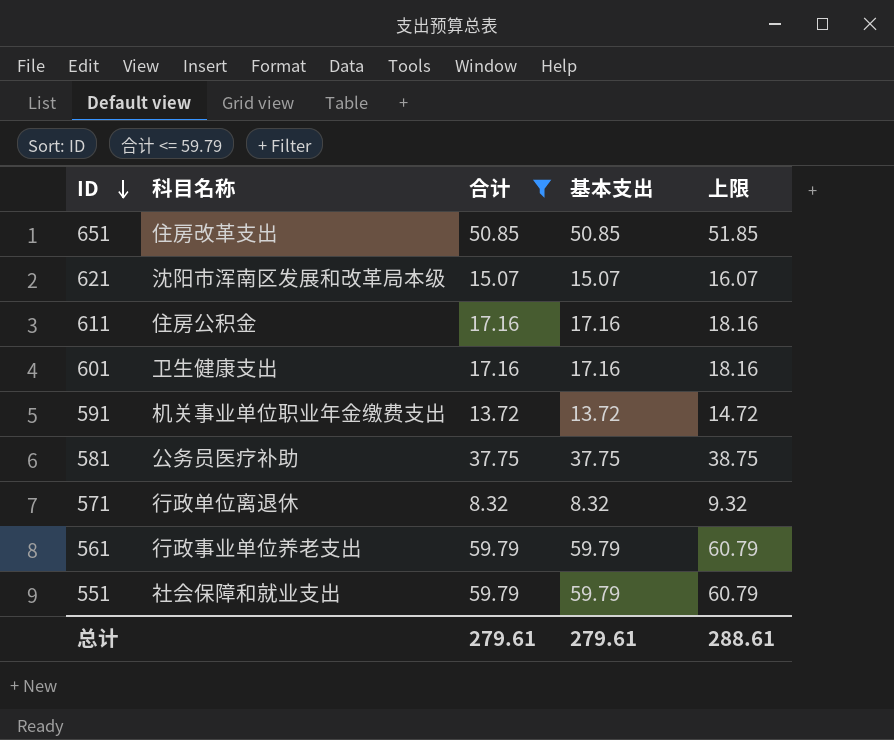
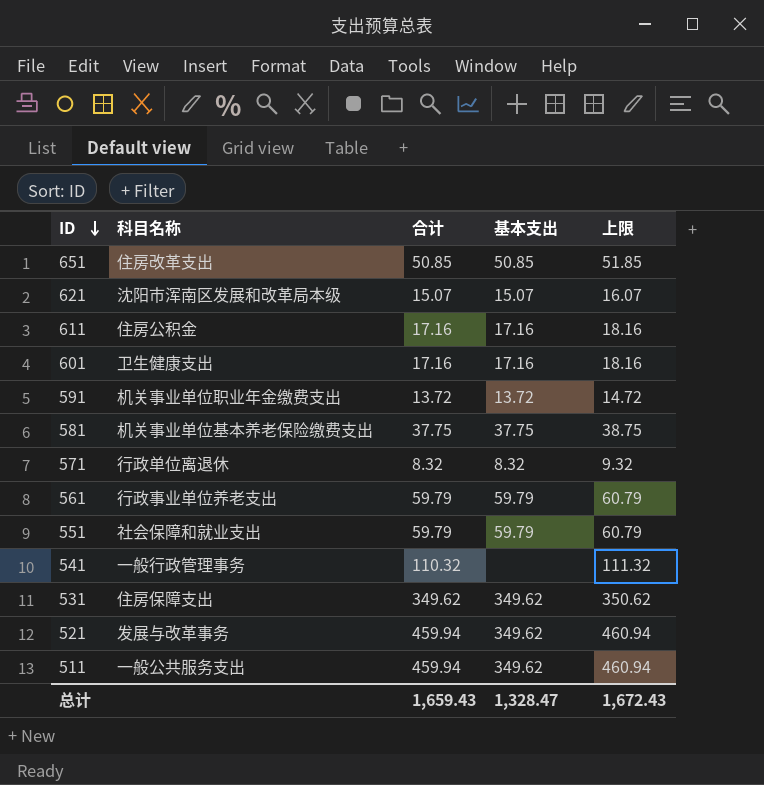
filter: 合计 <= 59.79 -> none
581 | 科目名称: 公务员医疗补助 -> 机关事业单位基本养老保险缴费支出
总计 | 合计: 279.61 -> 1,659.43
总计 | 基本支出: 279.61 -> 1,328.47
总计 | 上限: 288.61 -> 1,672.43

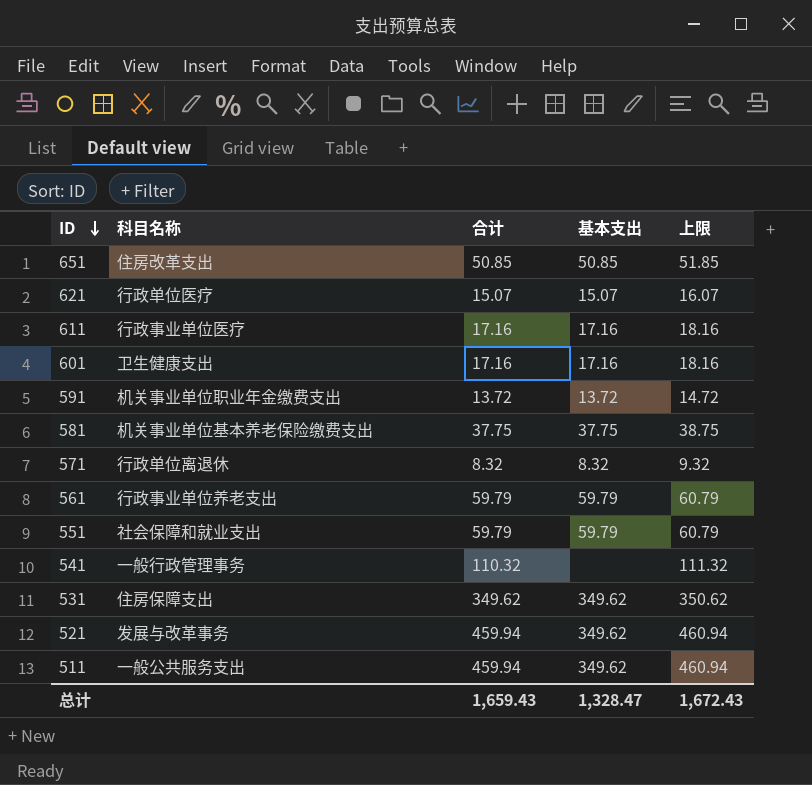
621 | 科目名称: 沈阳市浑南区发展和改革局本级 -> 行政单位医疗
611 | 科目名称: 住房公积金 -> 行政事业单位医疗

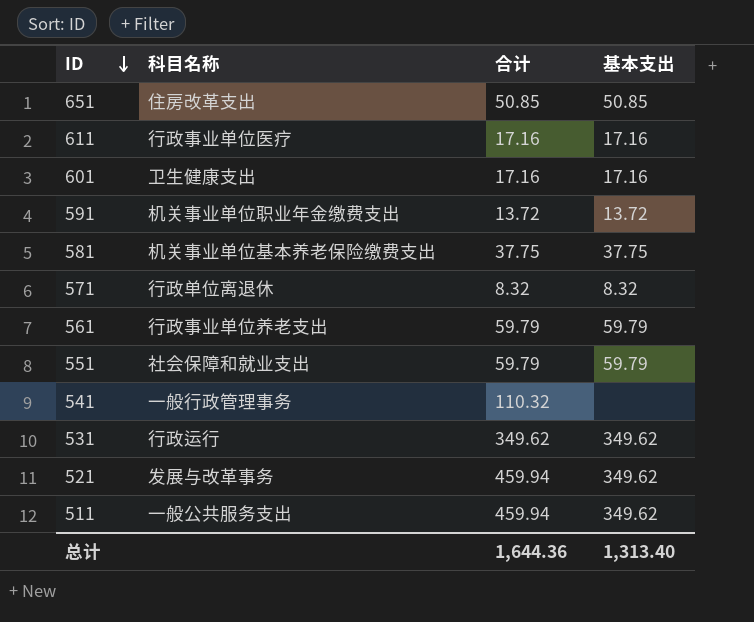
column 上限 | formula: [合计] + 1 -> none
row 621: 行政单位医疗 | 15.07 | 15.07 | 16.07 -> none
531 | 科目名称: 住房保障支出 -> 行政运行
总计 | 合计: 1,659.43 -> 1,644.36
总计 | 基本支出: 1,328.47 -> 1,313.40

